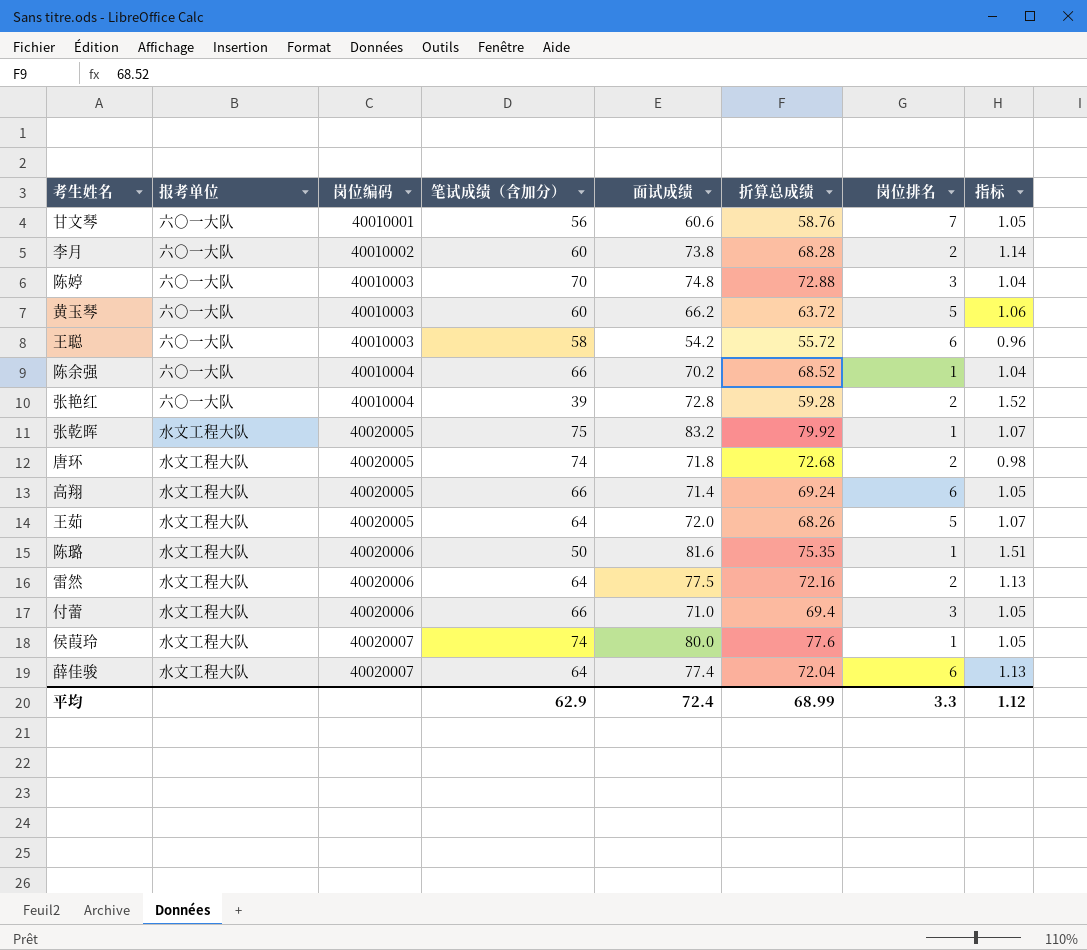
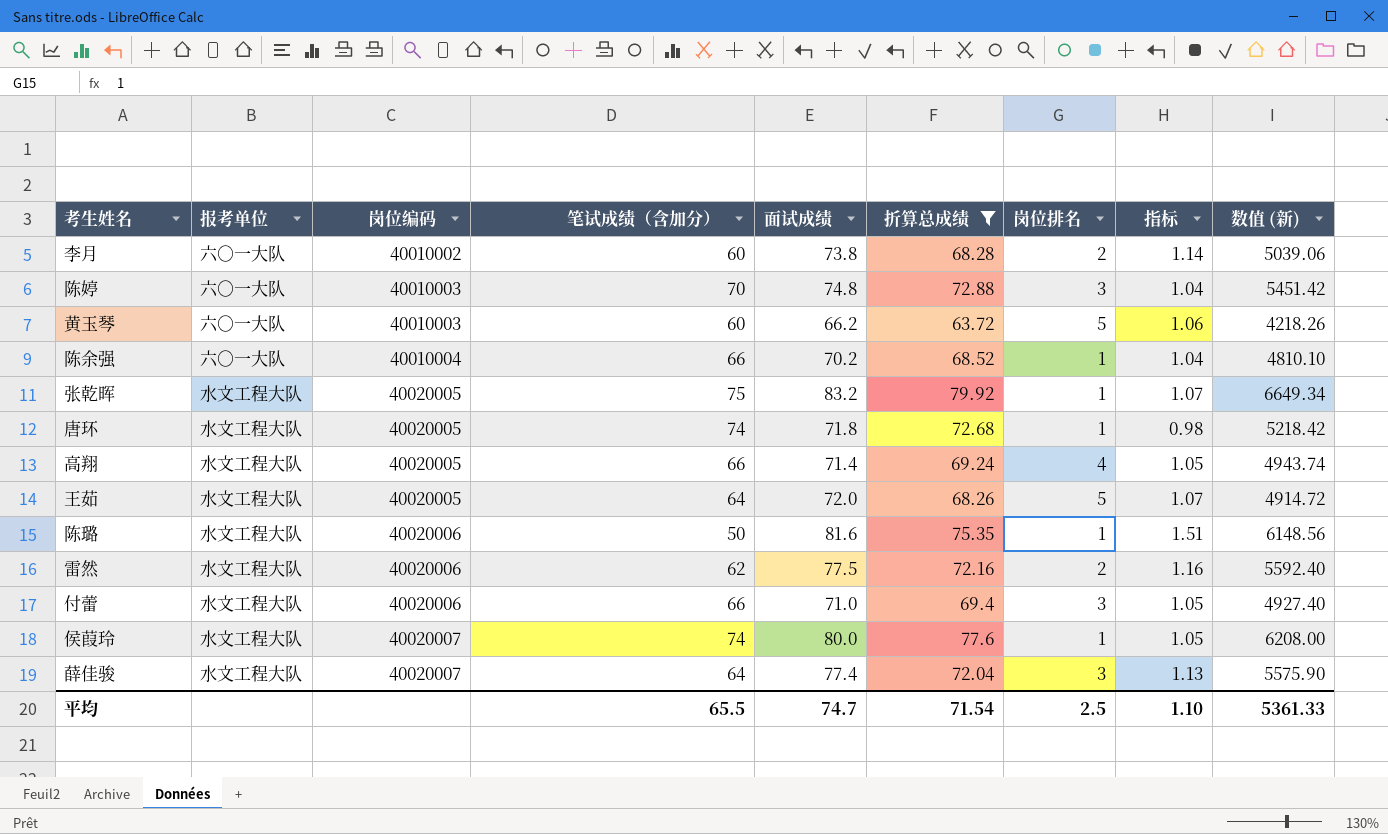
filter: none -> 折算总成绩 >= 63.72
column 数值 (新) | formula: none -> [面试成绩] * [折算总成绩]
唐环 | 岗位排名: 2 -> 1
高翔 | 岗位排名: 6 -> 4
雷然 | 笔试成绩（含加分）: 64 -> 62
雷然 | 指标: 1.13 -> 1.16
薛佳骏 | 岗位排名: 6 -> 3
平均 | 笔试成绩（含加分）: 62.9 -> 65.5
平均 | 面试成绩: 72.4 -> 74.7
平均 | 折算总成绩: 68.99 -> 71.54
平均 | 岗位排名: 3.3 -> 2.5
平均 | 指标: 1.12 -> 1.10

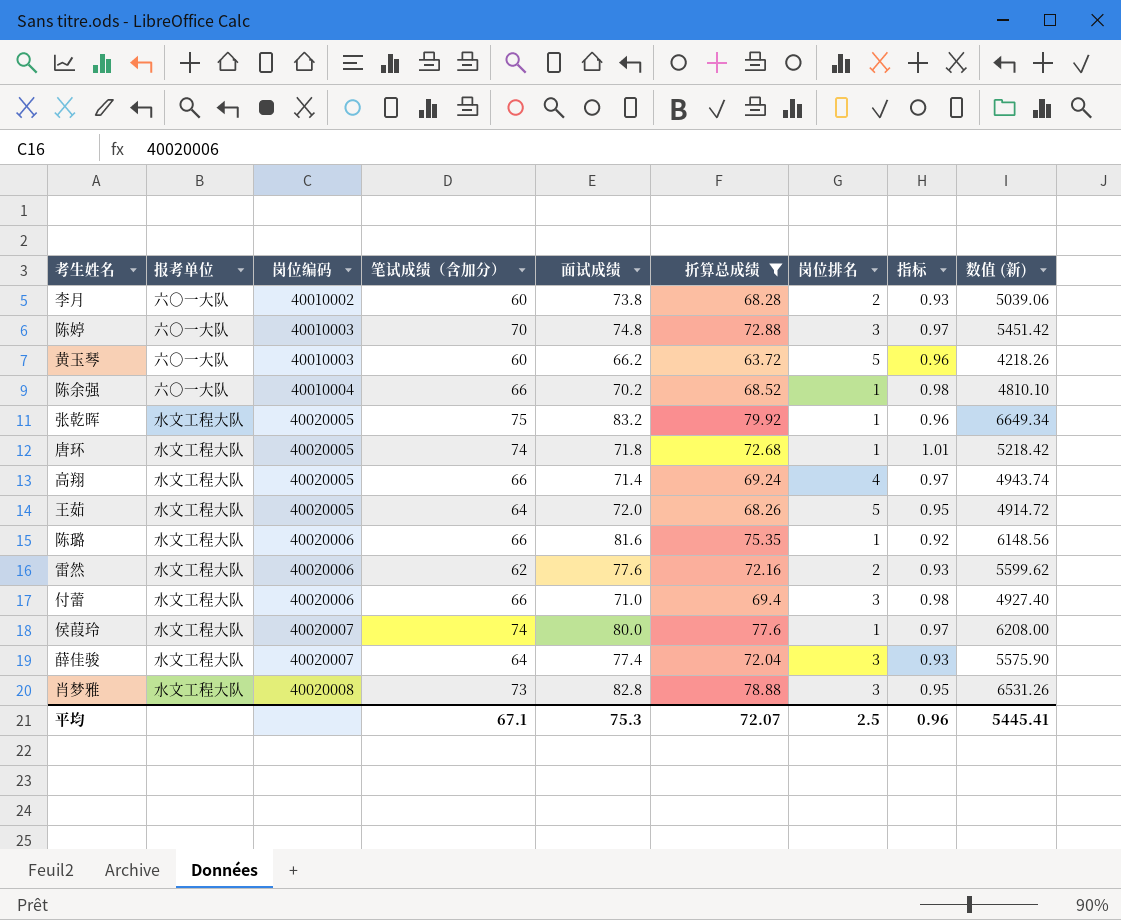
column 指标 | formula: [折算总成绩] / [笔试成绩（含加分）] -> [折算总成绩] / [面试成绩]
陈璐 | 笔试成绩（含加分）: 50 -> 66
雷然 | 面试成绩: 77.5 -> 77.6
雷然 | 数值 (新): 5592.40 -> 5599.62
row 肖梦雅: none -> 水文工程大队 | 40020008 | 73 | 82.8 | 78.88 | 3 | 0.95 | 6531.26
平均 | 笔试成绩（含加分）: 65.5 -> 67.1
平均 | 面试成绩: 74.7 -> 75.3
平均 | 折算总成绩: 71.54 -> 72.07
平均 | 指标: 1.10 -> 0.96
平均 | 数值 (新): 5361.33 -> 5445.41

